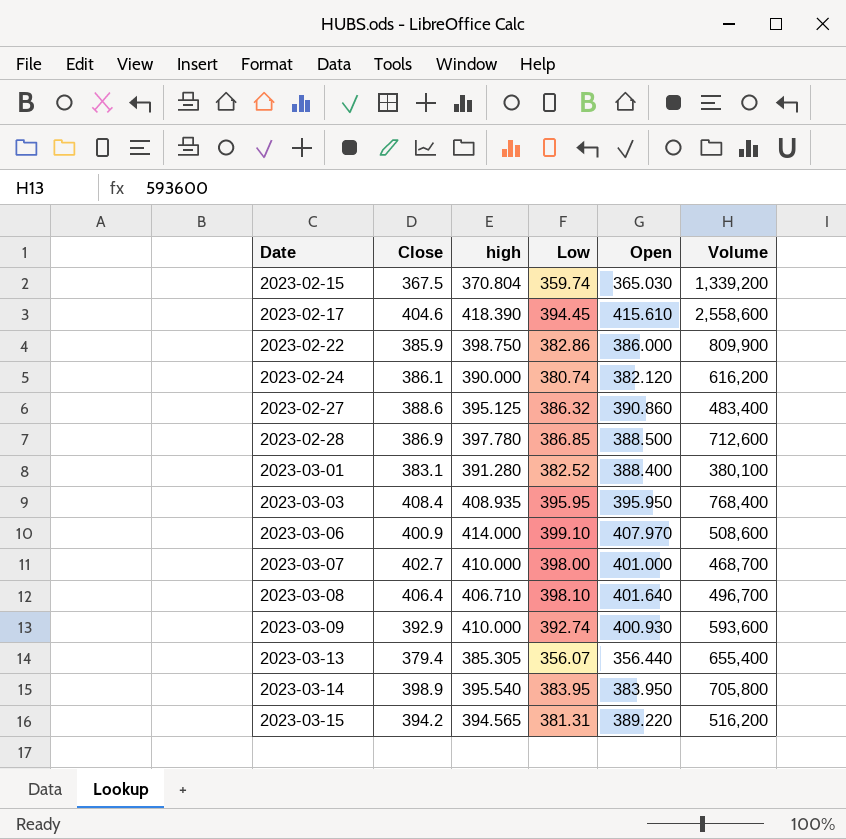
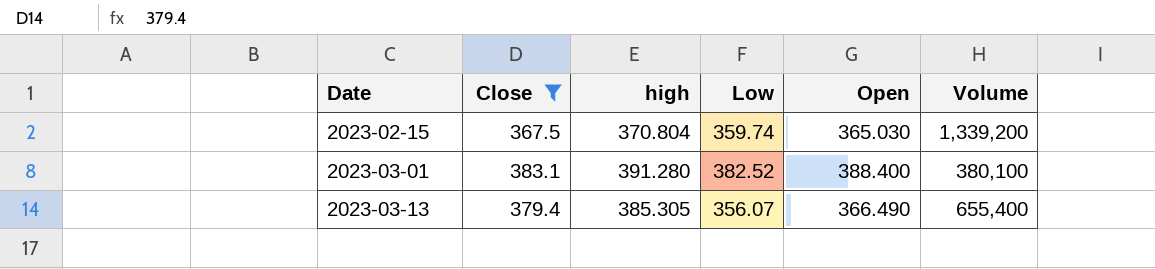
filter: none -> Close <= 383.1
2023-03-13 | Open: 356.440 -> 366.490

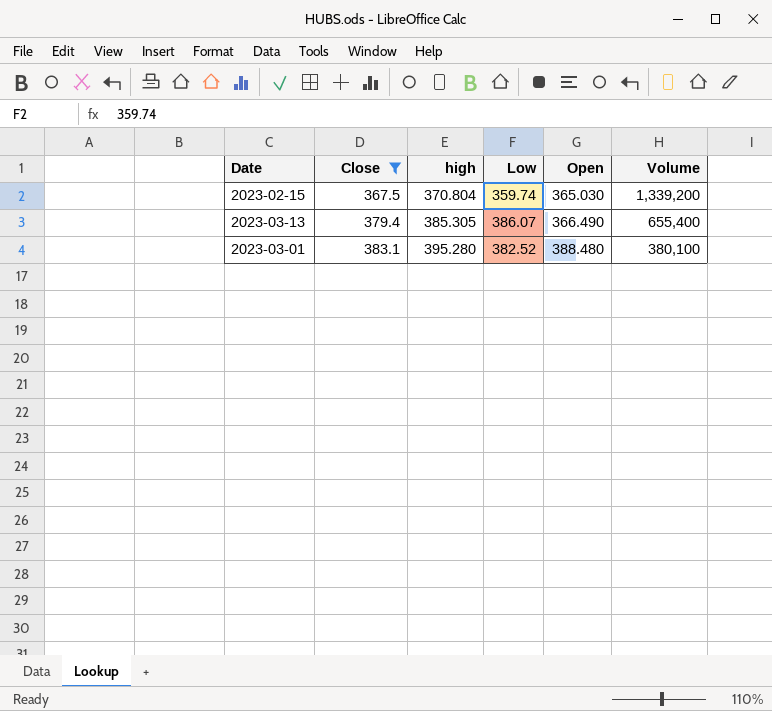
row order: Date ascending -> Close ascending
2023-03-13 | Low: 356.07 -> 386.07
2023-03-01 | high: 391.280 -> 395.280
2023-03-01 | Open: 388.400 -> 388.480

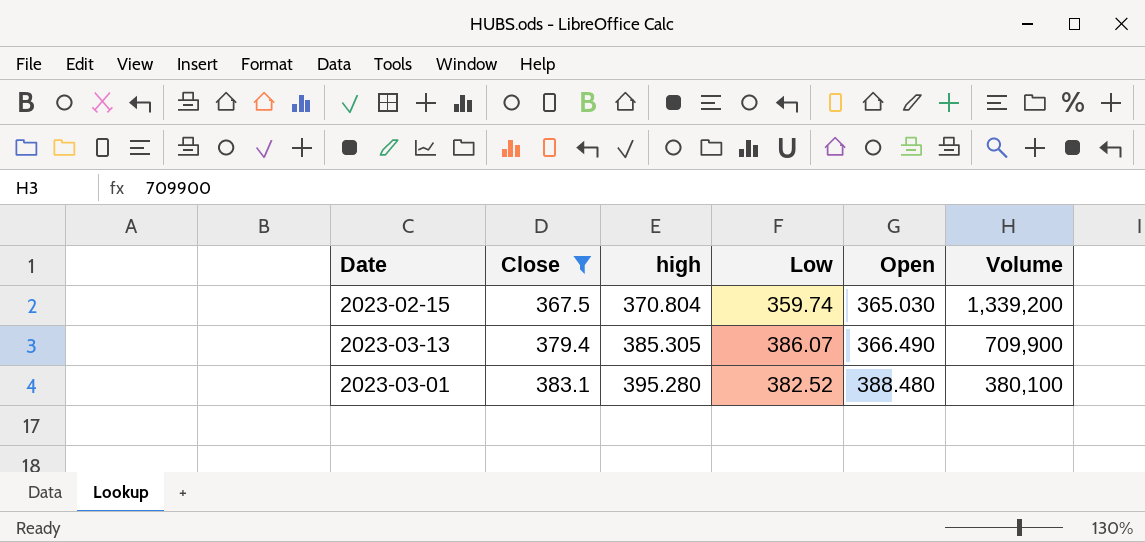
2023-03-13 | Volume: 655,400 -> 709,900

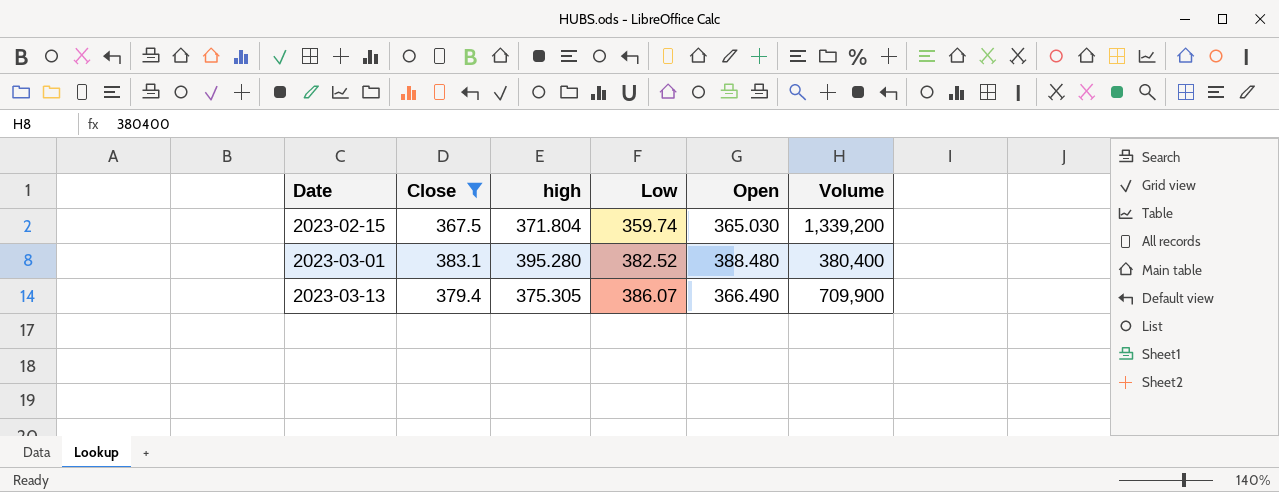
row order: Close ascending -> Date ascending
2023-02-15 | high: 370.804 -> 371.804
2023-03-01 | Volume: 380,100 -> 380,400
2023-03-13 | high: 385.305 -> 375.305

